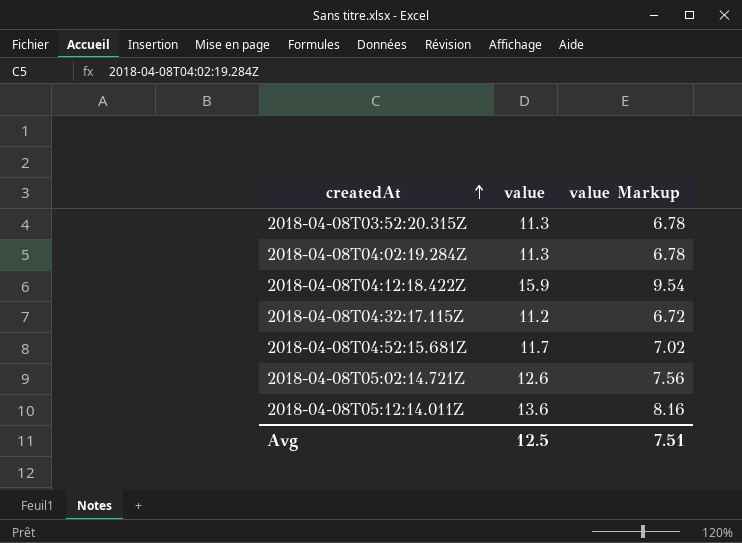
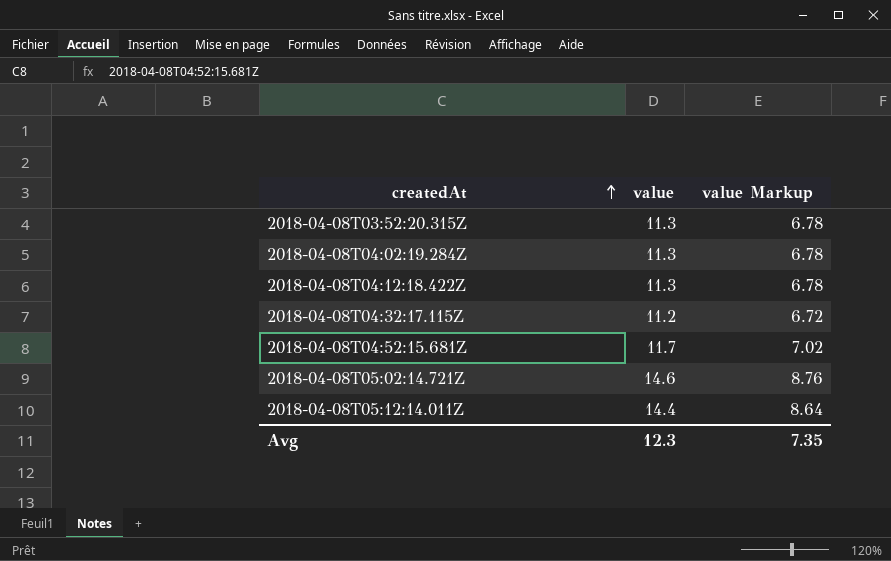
2018-04-08T04:12:18.422Z | value: 15.9 -> 11.3
2018-04-08T04:12:18.422Z | value Markup: 9.54 -> 6.78
2018-04-08T05:02:14.721Z | value: 12.6 -> 14.6
2018-04-08T05:02:14.721Z | value Markup: 7.56 -> 8.76
2018-04-08T05:12:14.011Z | value: 13.6 -> 14.4
2018-04-08T05:12:14.011Z | value Markup: 8.16 -> 8.64
Avg | value: 12.5 -> 12.3
Avg | value Markup: 7.51 -> 7.35

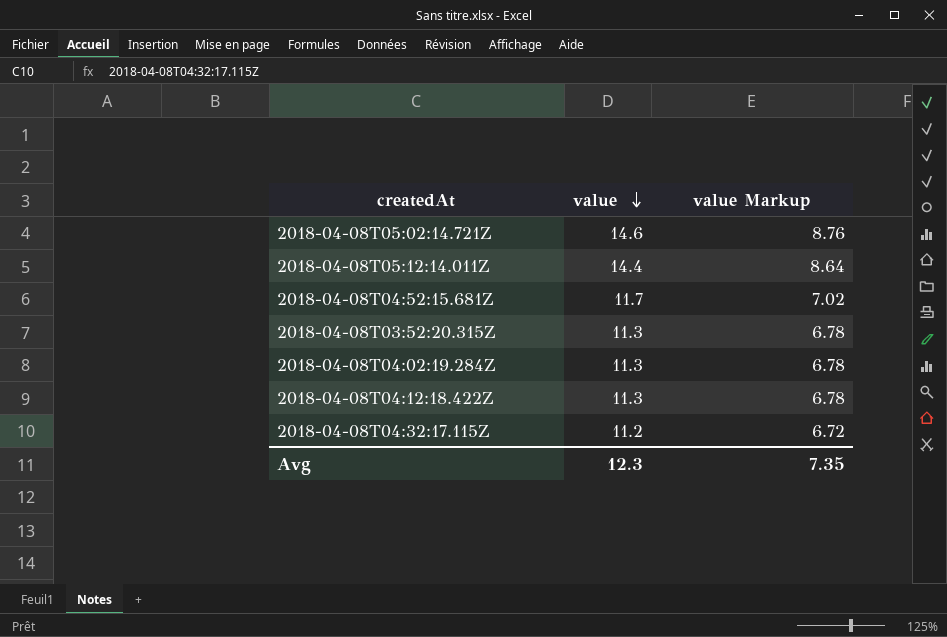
row order: createdAt ascending -> value descending

